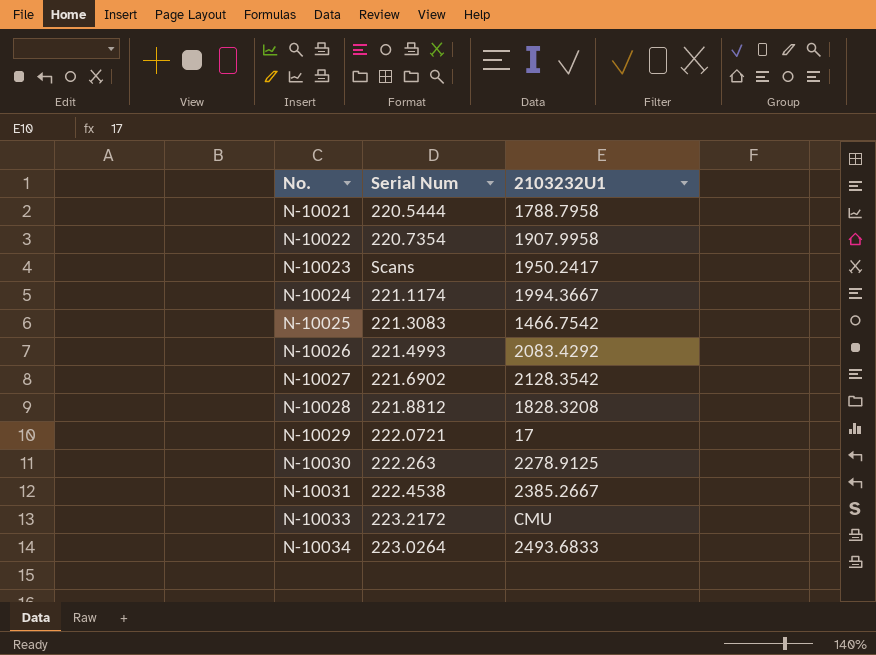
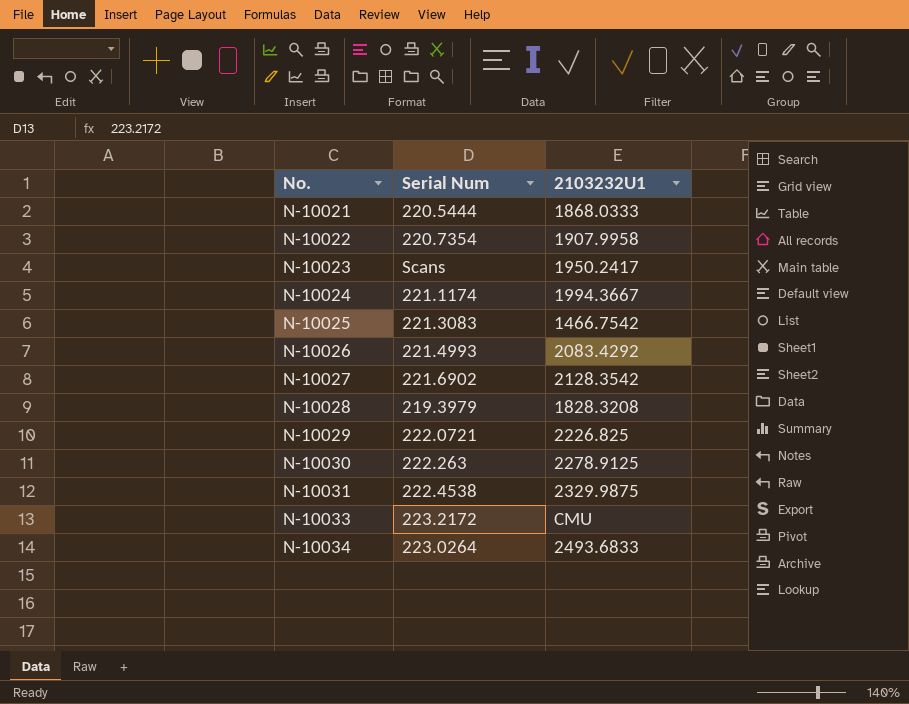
N-10021 | 2103232U1: 1788.7958 -> 1868.0333
N-10028 | Serial Num: 221.8812 -> 219.3979
N-10029 | 2103232U1: 17 -> 2226.825
N-10031 | 2103232U1: 2385.2667 -> 2329.9875

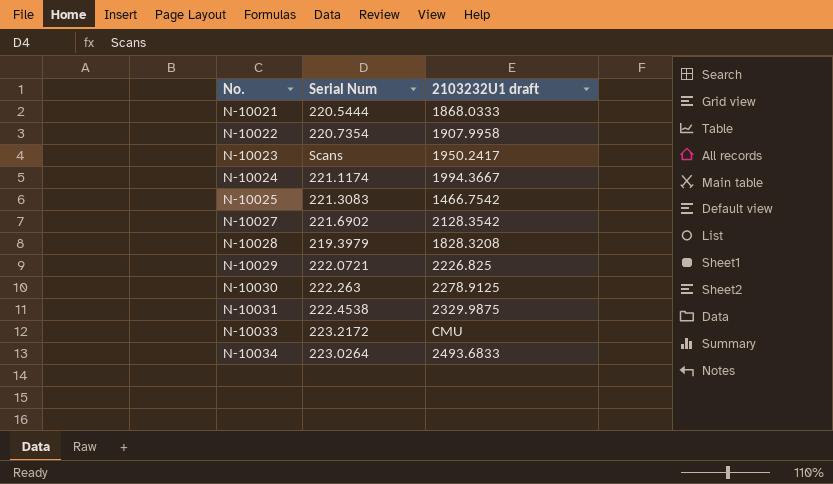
column name: 2103232U1 -> 2103232U1 draft
row N-10026: 221.4993 | 2083.4292 -> none

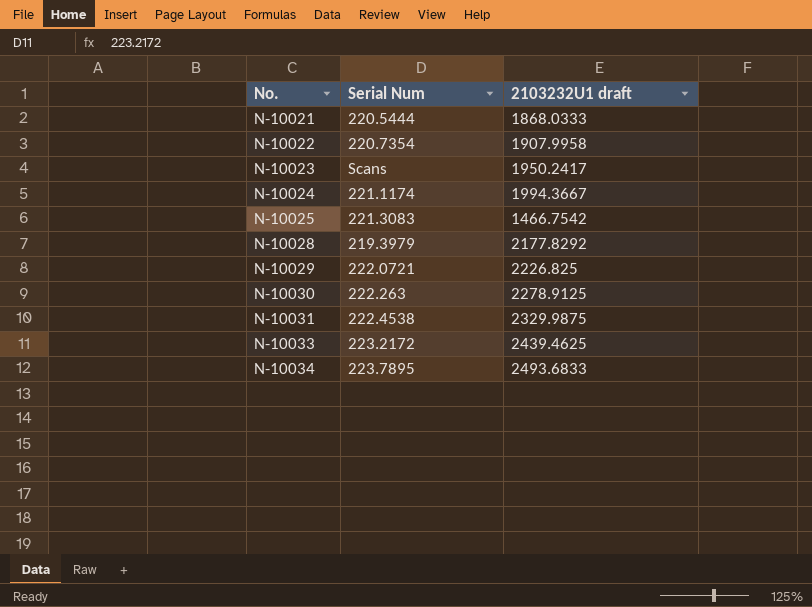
row N-10027: 221.6902 | 2128.3542 -> none
N-10028 | 2103232U1 draft: 1828.3208 -> 2177.8292
N-10033 | 2103232U1 draft: CMU -> 2439.4625
N-10034 | Serial Num: 223.0264 -> 223.7895

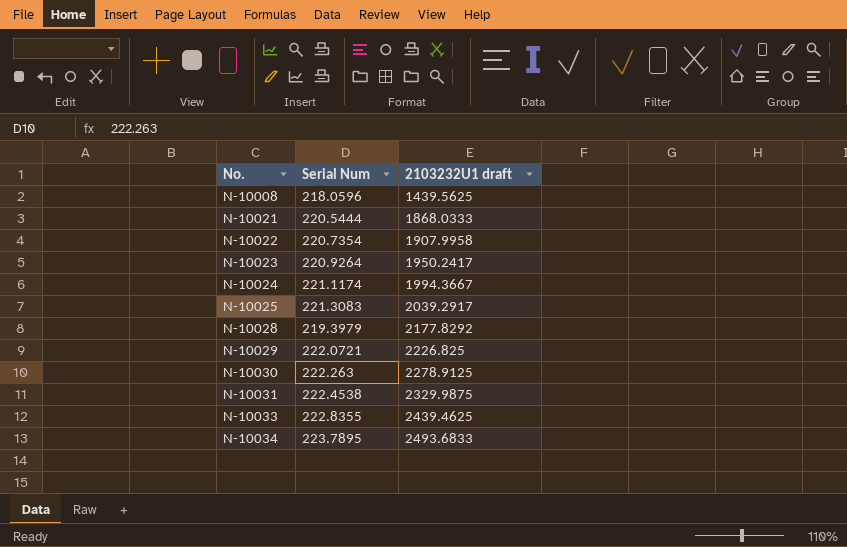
row N-10008: none -> 218.0596 | 1439.5625
N-10023 | Serial Num: Scans -> 220.9264
N-10025 | 2103232U1 draft: 1466.7542 -> 2039.2917
N-10033 | Serial Num: 223.2172 -> 222.8355

